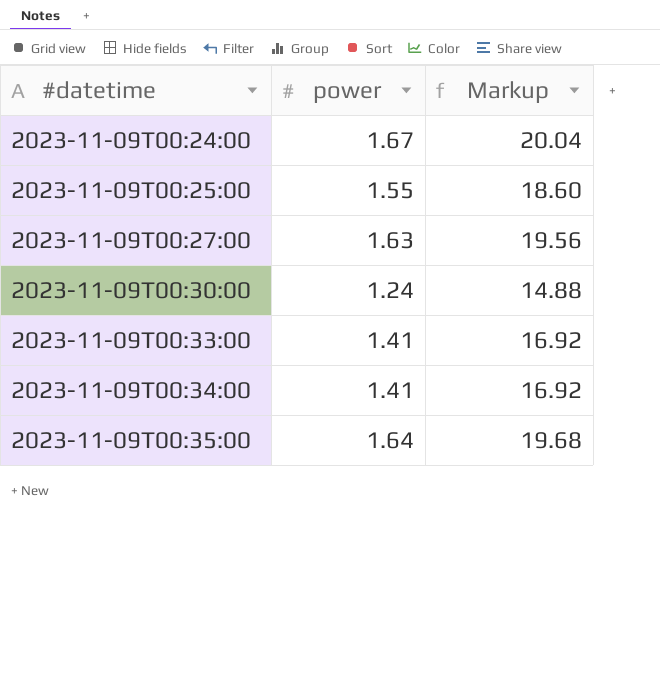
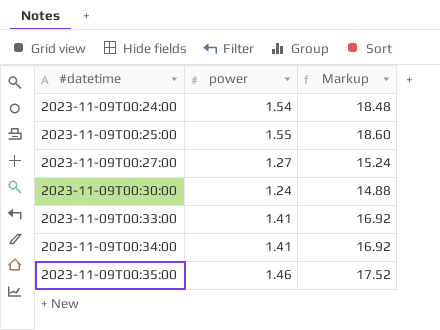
2023-11-09T00:24:00 | power: 1.67 -> 1.54
2023-11-09T00:24:00 | Markup: 20.04 -> 18.48
2023-11-09T00:27:00 | power: 1.63 -> 1.27
2023-11-09T00:27:00 | Markup: 19.56 -> 15.24
2023-11-09T00:35:00 | power: 1.64 -> 1.46
2023-11-09T00:35:00 | Markup: 19.68 -> 17.52

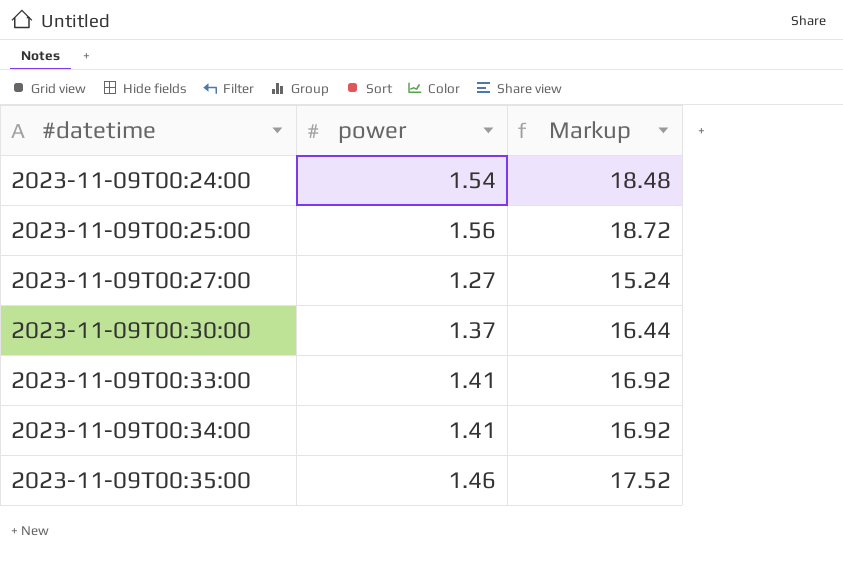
2023-11-09T00:25:00 | power: 1.55 -> 1.56
2023-11-09T00:25:00 | Markup: 18.60 -> 18.72
2023-11-09T00:30:00 | power: 1.24 -> 1.37
2023-11-09T00:30:00 | Markup: 14.88 -> 16.44

